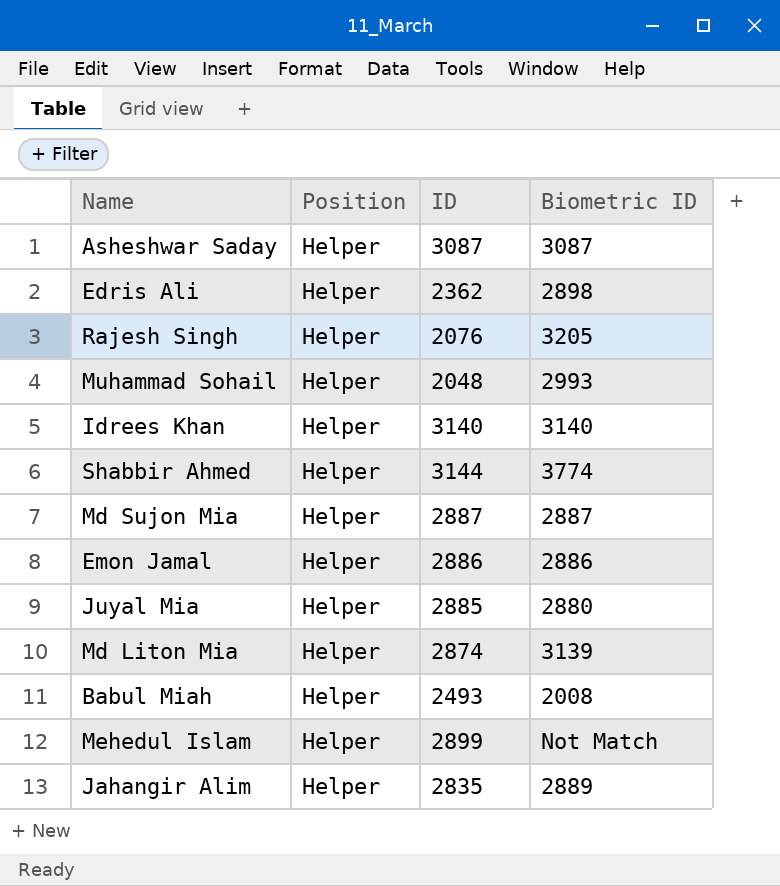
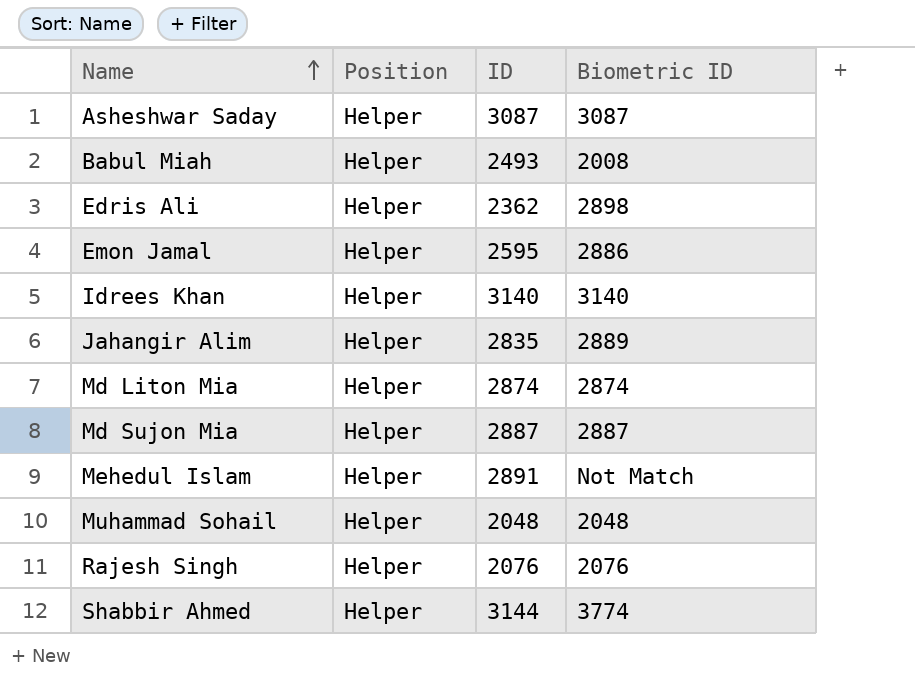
row order: none -> Name ascending
row Juyal Mia: Helper | 2885 | 2880 -> none
Emon Jamal | ID: 2886 -> 2595
Md Liton Mia | Biometric ID: 3139 -> 2874
Mehedul Islam | ID: 2899 -> 2891
Muhammad Sohail | Biometric ID: 2993 -> 2048
Rajesh Singh | Biometric ID: 3205 -> 2076

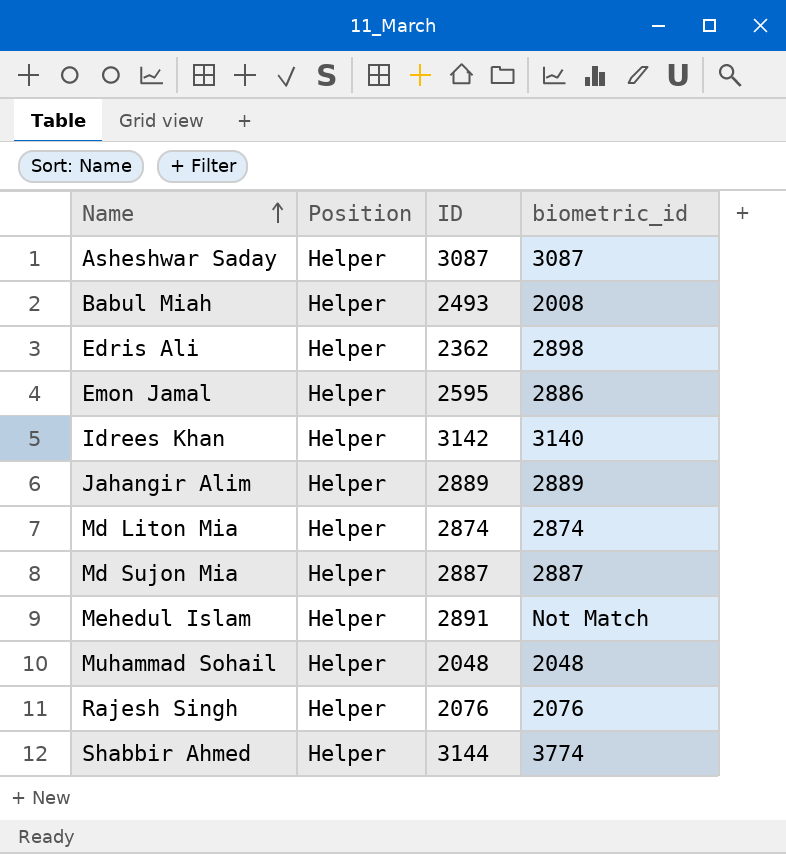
column name: Biometric ID -> biometric_id
Idrees Khan | ID: 3140 -> 3142
Jahangir Alim | ID: 2835 -> 2889

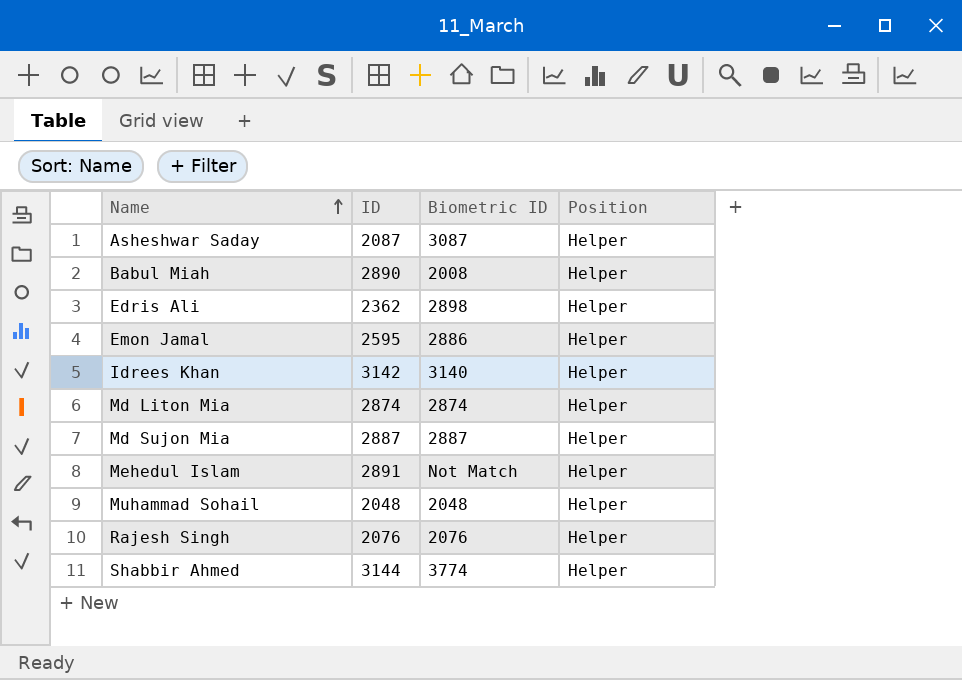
column name: biometric_id -> Biometric ID
column Position | position: 2 -> 4
row Jahangir Alim: Helper | 2889 | 2889 -> none
Asheshwar Saday | ID: 3087 -> 2087
Babul Miah | ID: 2493 -> 2890

